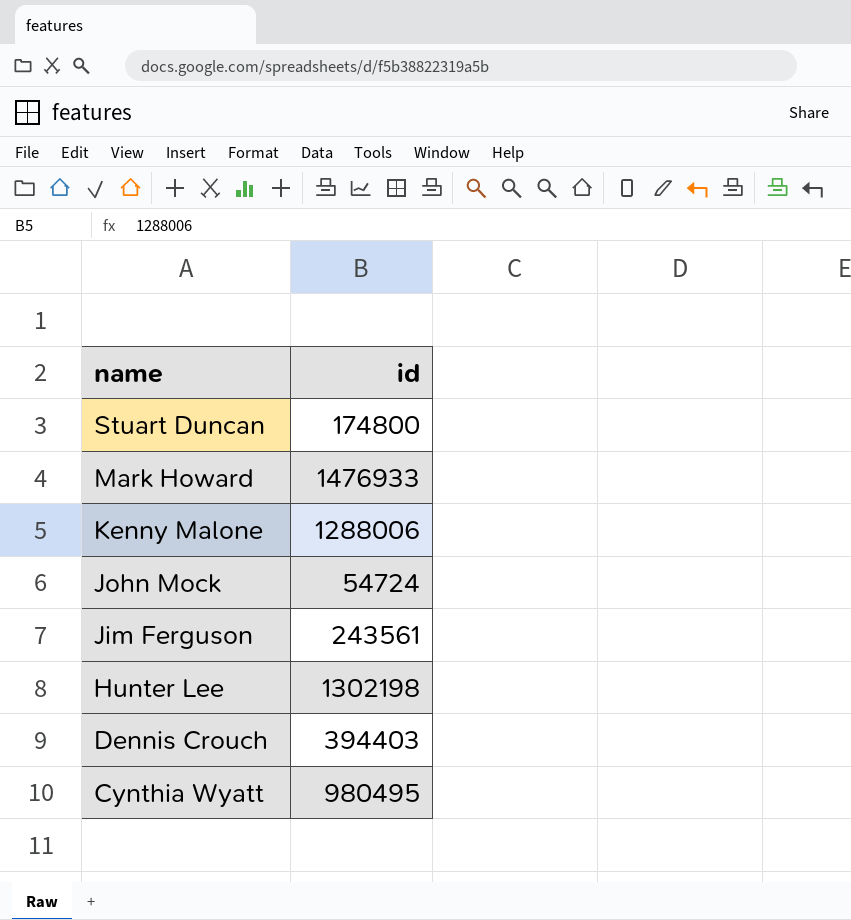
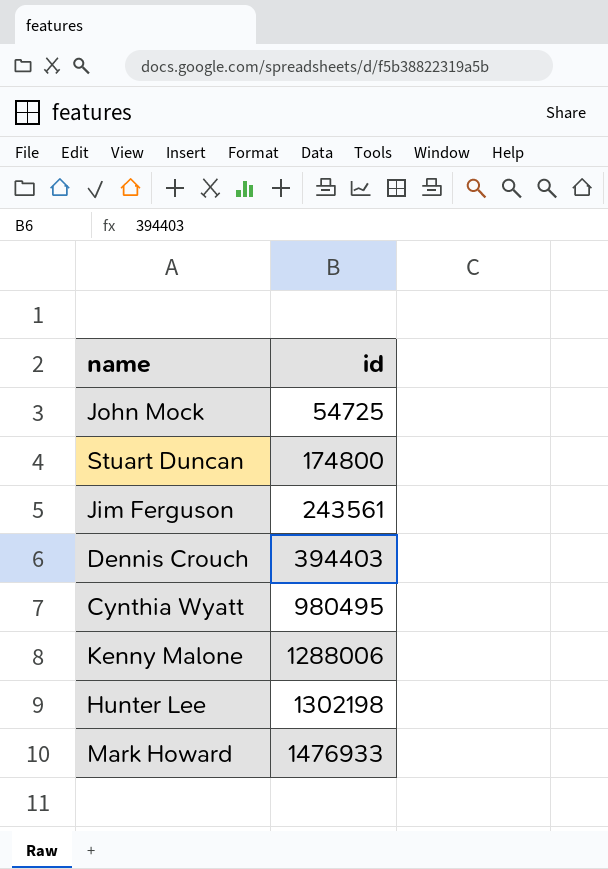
row order: name descending -> id ascending
John Mock | id: 54724 -> 54725

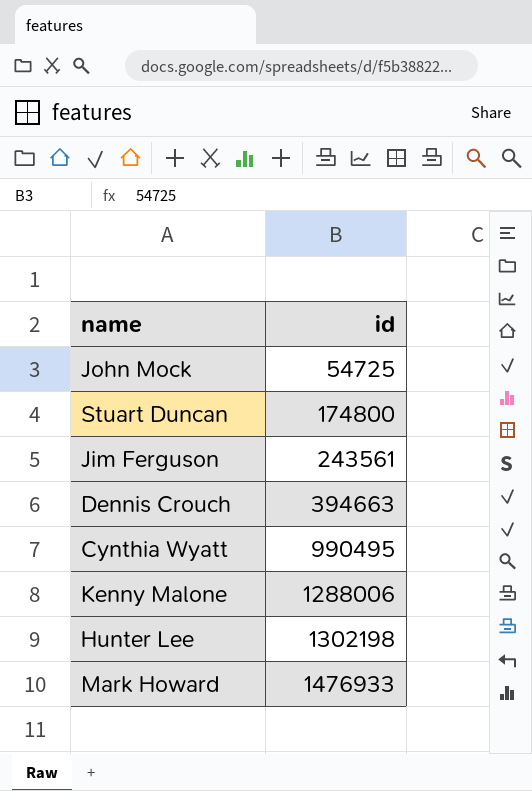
Dennis Crouch | id: 394403 -> 394663
Cynthia Wyatt | id: 980495 -> 990495

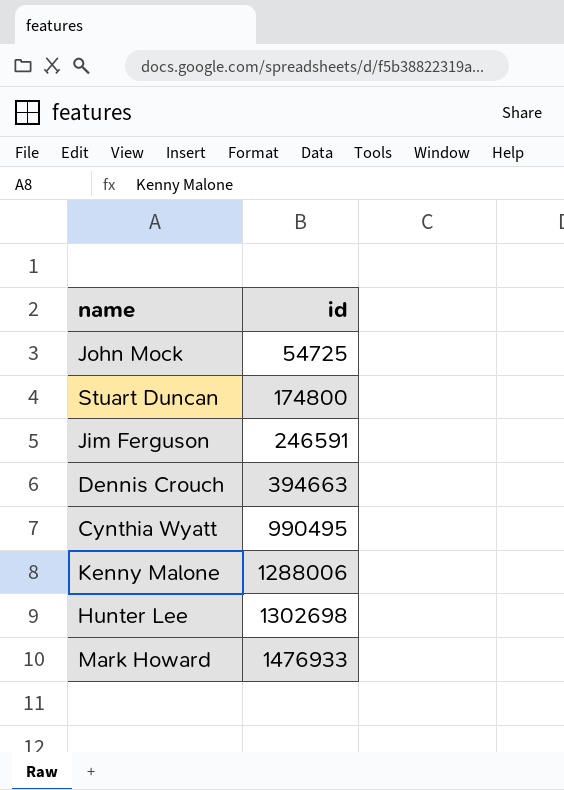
Jim Ferguson | id: 243561 -> 246591
Hunter Lee | id: 1302198 -> 1302698

